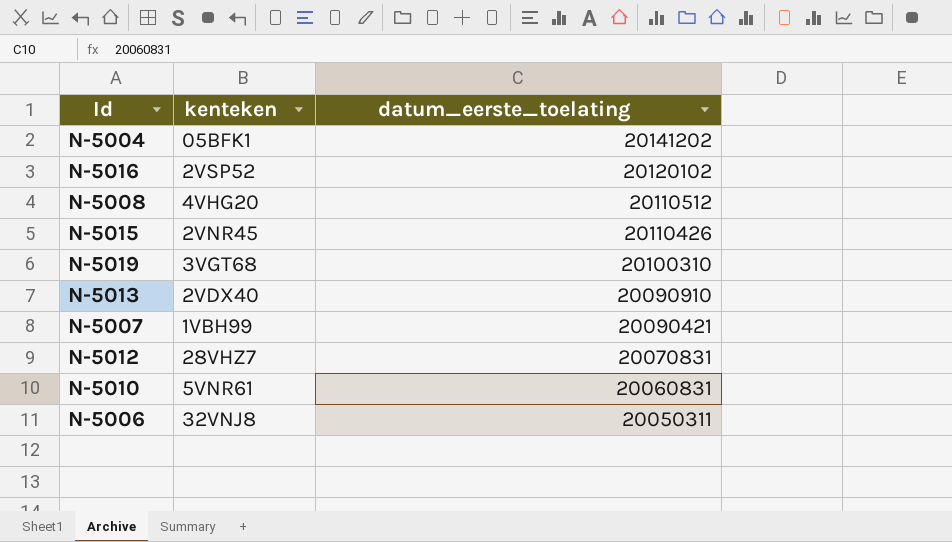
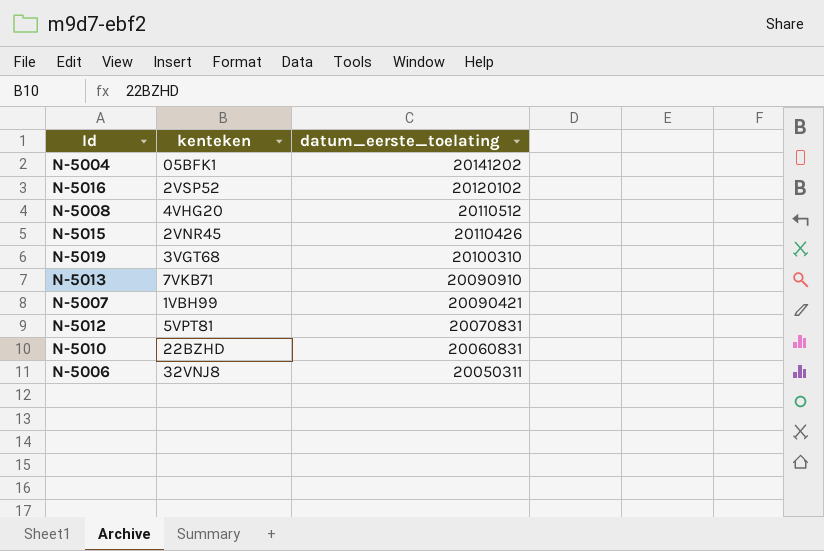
N-5013 | kenteken: 2VDX40 -> 7VKB71
N-5012 | kenteken: 28VHZ7 -> 5VPT81
N-5010 | kenteken: 5VNR61 -> 22BZHD

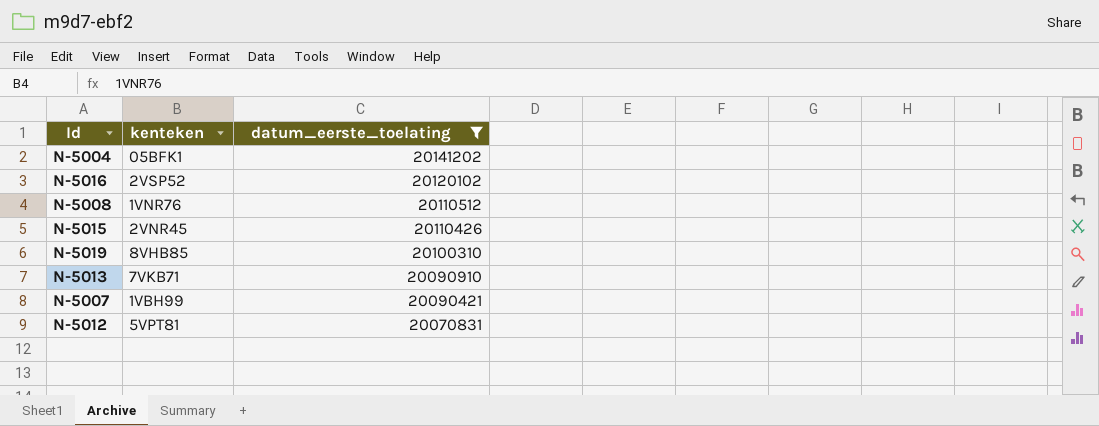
filter: none -> datum_eerste_toelating >= 20070831
N-5008 | kenteken: 4VHG20 -> 1VNR76
N-5019 | kenteken: 3VGT68 -> 8VHB85

